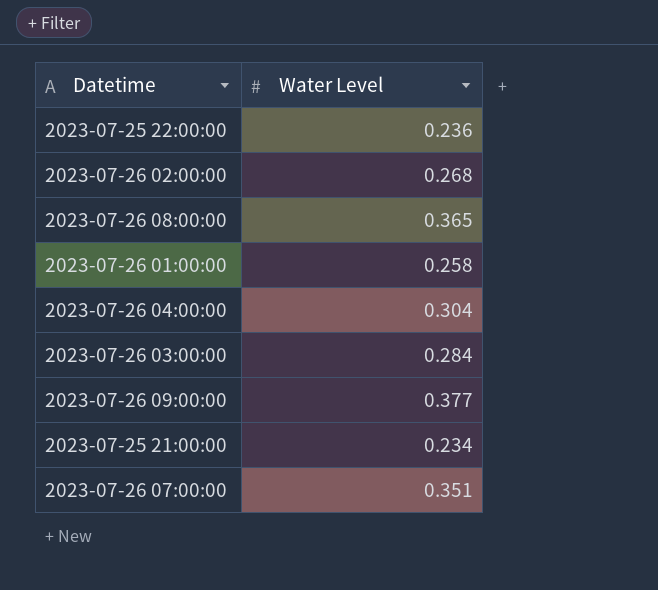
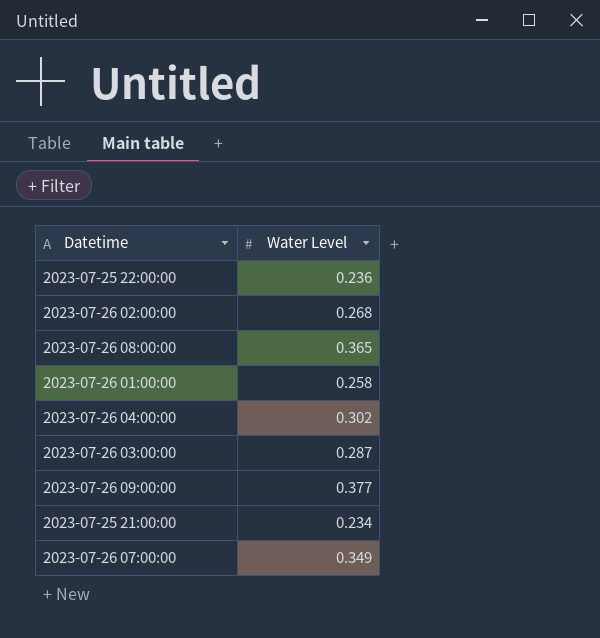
2023-07-26 04:00:00 | Water Level: 0.304 -> 0.302
2023-07-26 03:00:00 | Water Level: 0.284 -> 0.287
2023-07-26 07:00:00 | Water Level: 0.351 -> 0.349

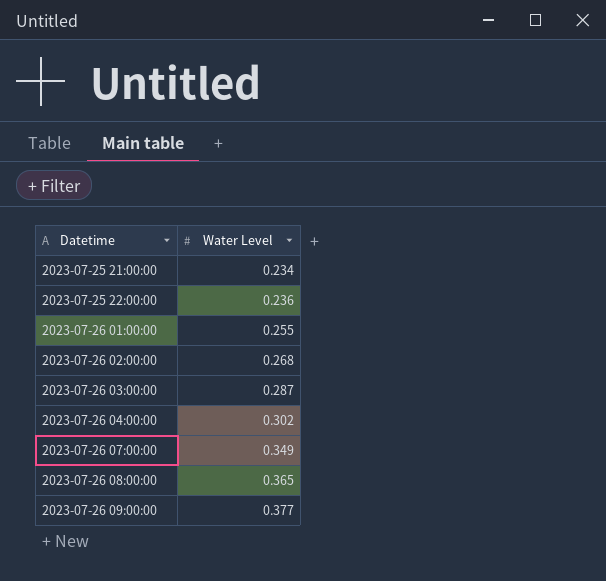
row order: none -> Datetime ascending
2023-07-26 01:00:00 | Water Level: 0.258 -> 0.255

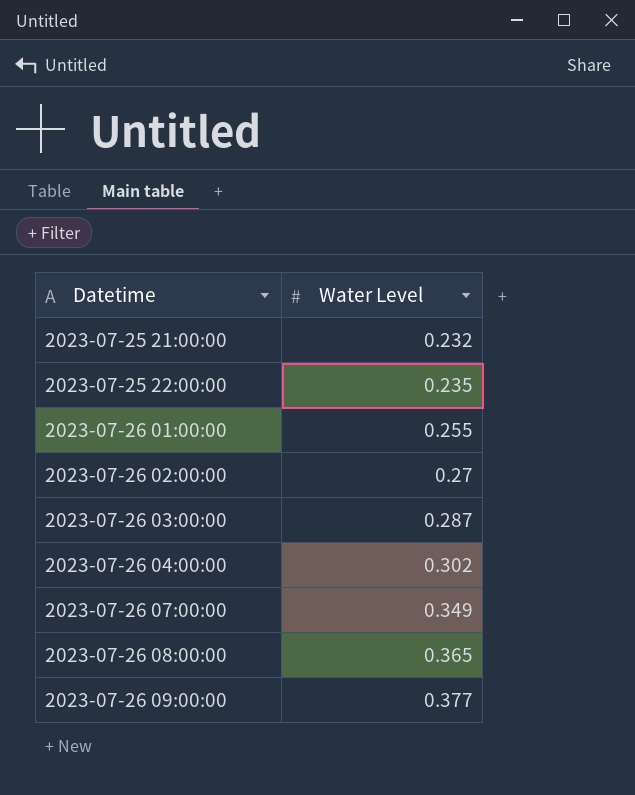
2023-07-25 21:00:00 | Water Level: 0.234 -> 0.232
2023-07-25 22:00:00 | Water Level: 0.236 -> 0.235
2023-07-26 02:00:00 | Water Level: 0.268 -> 0.27

